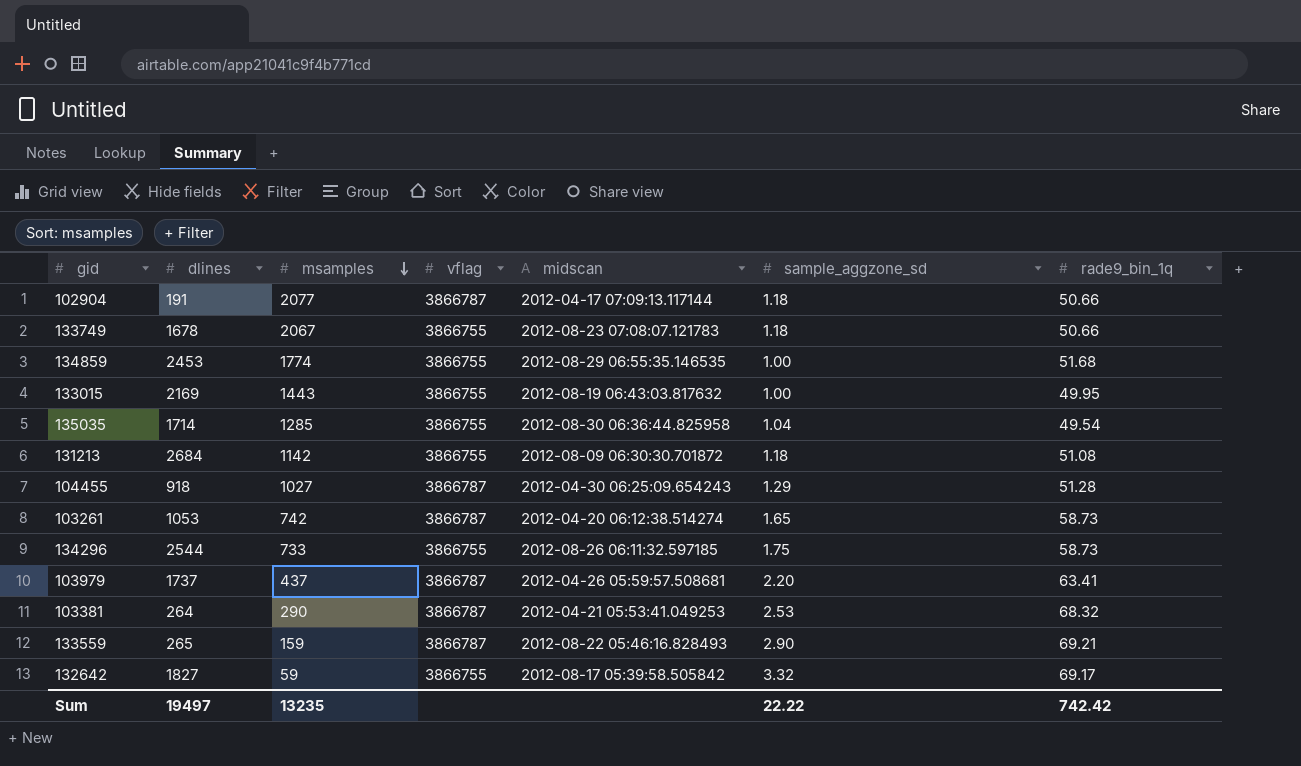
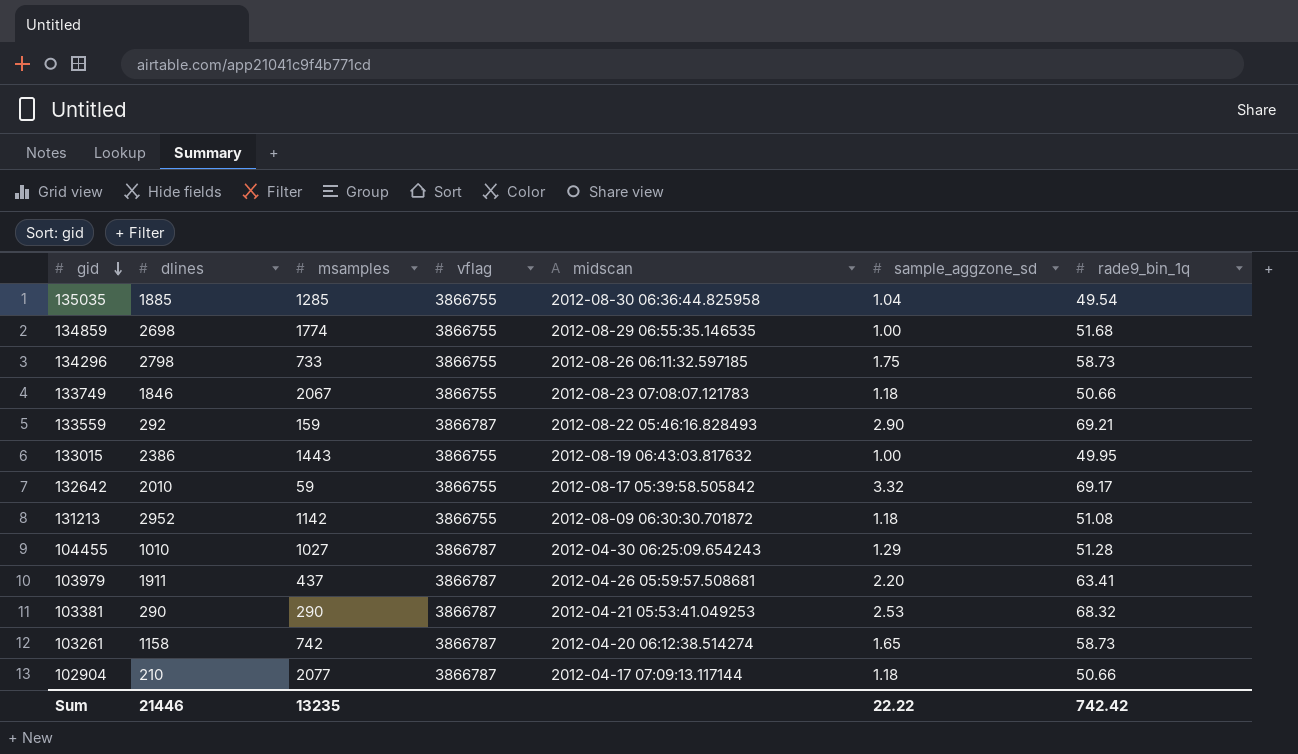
row order: msamples descending -> gid descending
135035 | dlines: 1714 -> 1885
134859 | dlines: 2453 -> 2698
134296 | dlines: 2544 -> 2798
133749 | dlines: 1678 -> 1846
133559 | dlines: 265 -> 292
133015 | dlines: 2169 -> 2386
132642 | dlines: 1827 -> 2010
131213 | dlines: 2684 -> 2952
104455 | dlines: 918 -> 1010
103979 | dlines: 1737 -> 1911
103381 | dlines: 264 -> 290
103261 | dlines: 1053 -> 1158
102904 | dlines: 191 -> 210
Sum | dlines: 19497 -> 21446

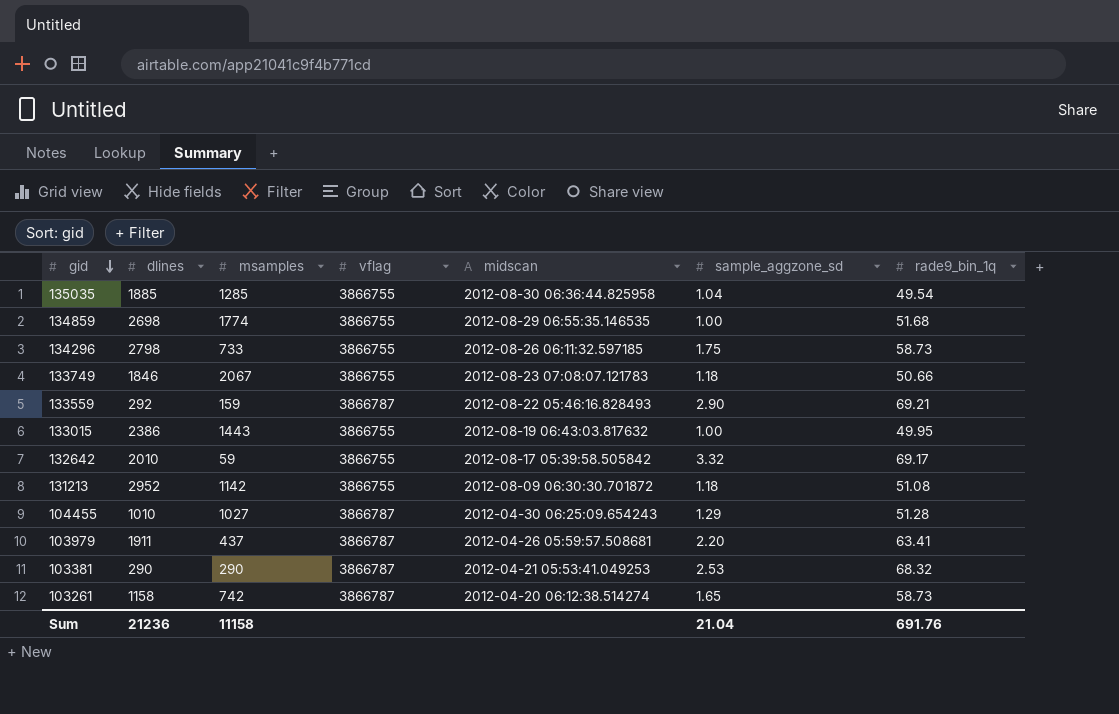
row 102904: 210 | 2077 | 3866787 | 2012-04-17 07:09:13.117144 | 1.18 | 50.66 -> none
Sum | dlines: 21446 -> 21236
Sum | msamples: 13235 -> 11158
Sum | sample_aggzone_sd: 22.22 -> 21.04
Sum | rade9_bin_1q: 742.42 -> 691.76

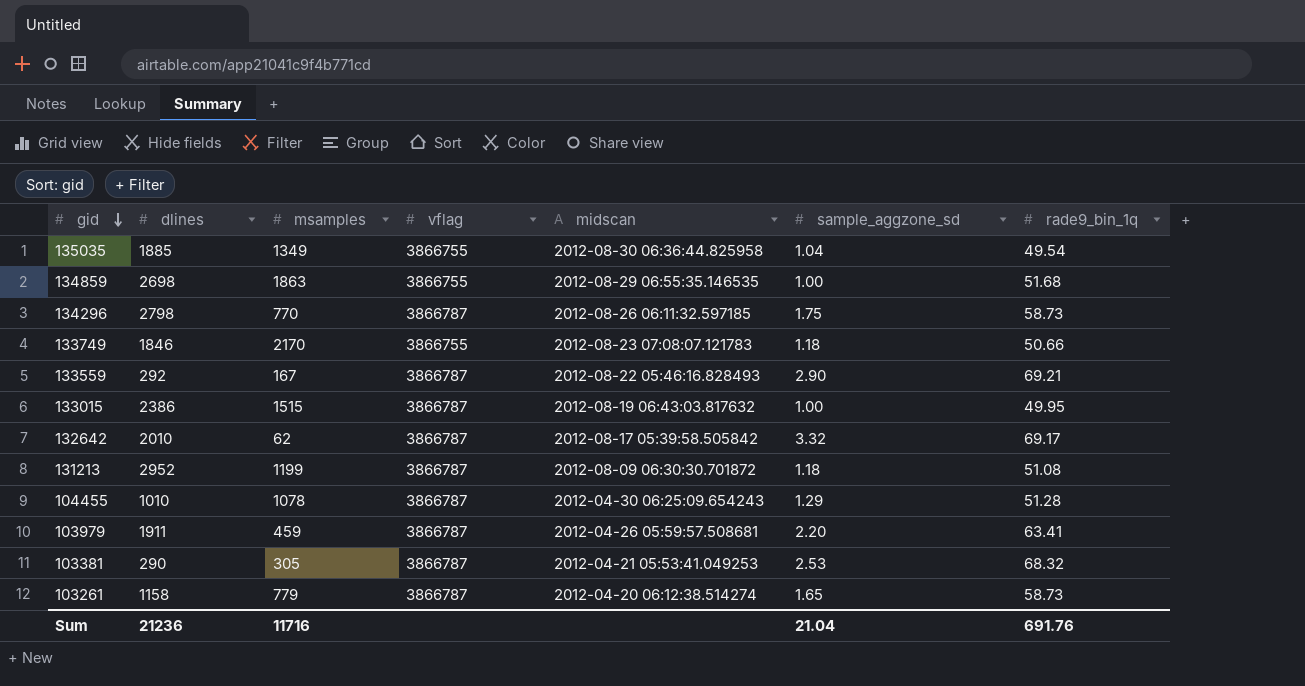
135035 | msamples: 1285 -> 1349
134859 | msamples: 1774 -> 1863
134296 | msamples: 733 -> 770
134296 | vflag: 3866755 -> 3866787
133749 | msamples: 2067 -> 2170
133559 | msamples: 159 -> 167
133015 | msamples: 1443 -> 1515
133015 | vflag: 3866755 -> 3866787
132642 | msamples: 59 -> 62
132642 | vflag: 3866755 -> 3866787
131213 | msamples: 1142 -> 1199
131213 | vflag: 3866755 -> 3866787
104455 | msamples: 1027 -> 1078
103979 | msamples: 437 -> 459
103381 | msamples: 290 -> 305
103261 | msamples: 742 -> 779
Sum | msamples: 11158 -> 11716

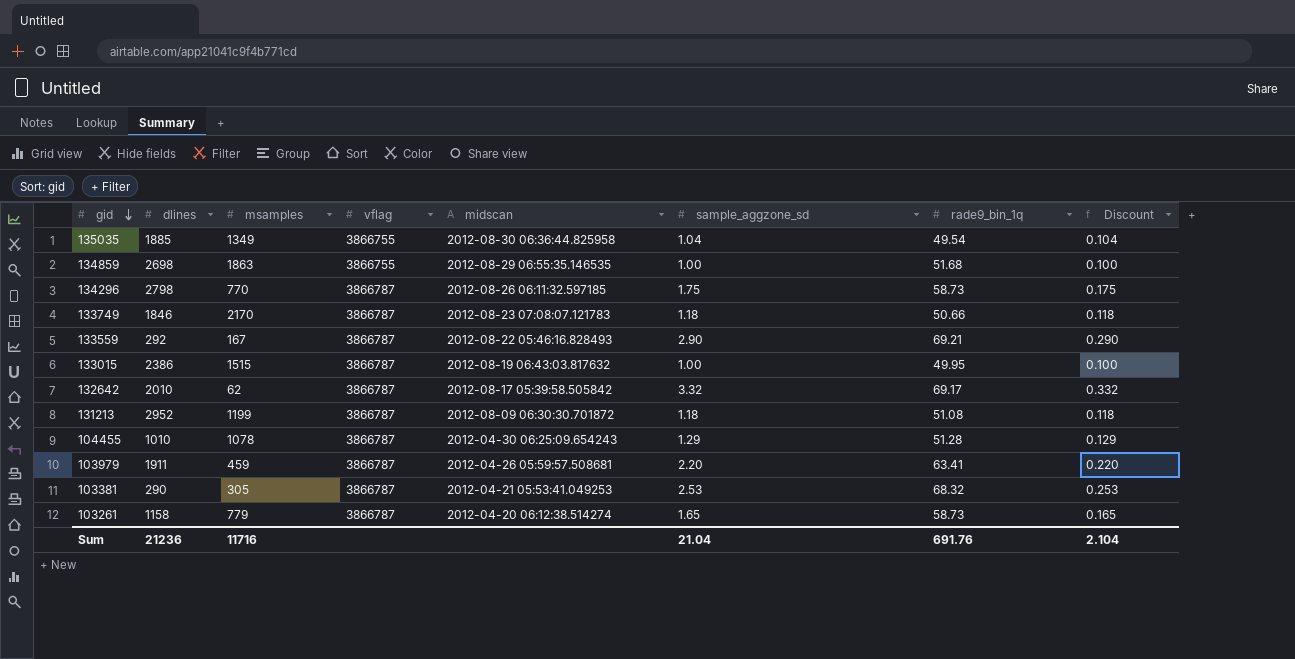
column Discount | formula: none -> [sample_aggzone_sd] * 0.1
133749 | vflag: 3866755 -> 3866787

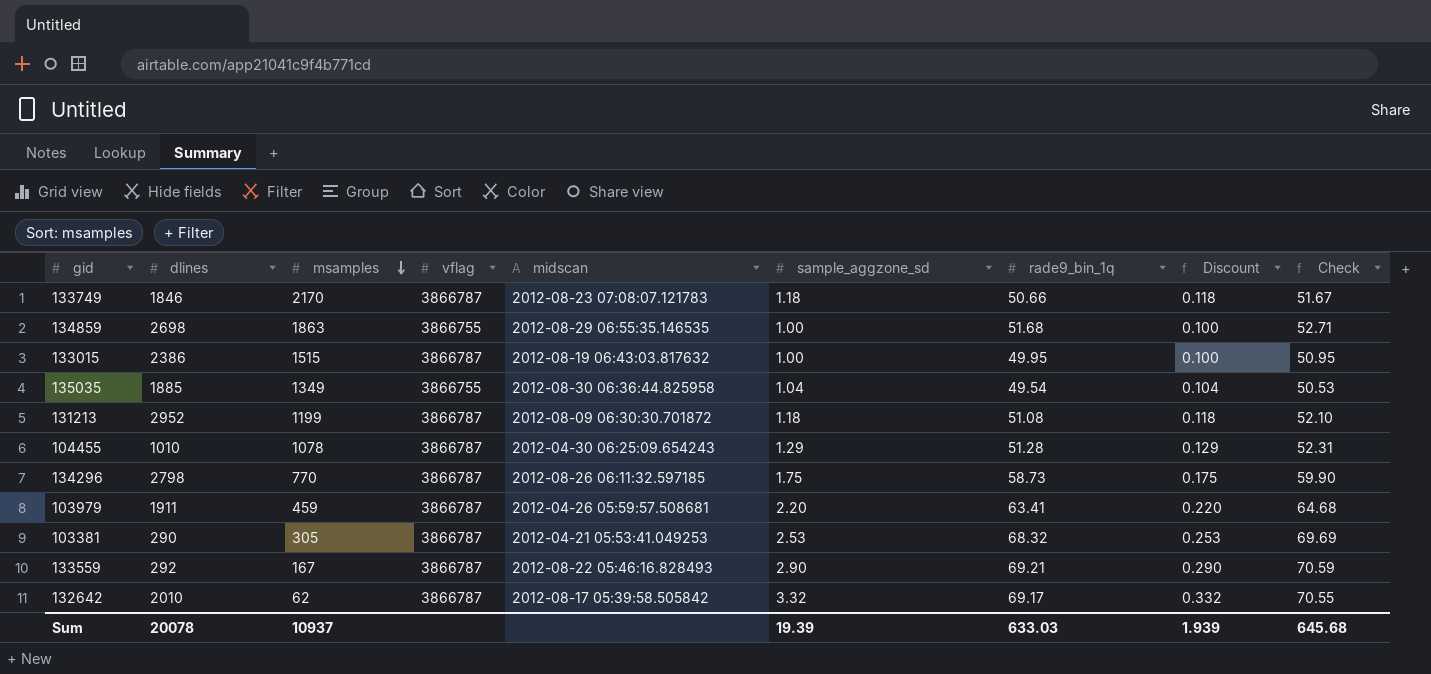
row order: gid descending -> msamples descending
column Check | formula: none -> [rade9_bin_1q] * 1.02
row 103261: 1158 | 779 | 3866787 | 2012-04-20 06:12:38.514274 | 1.65 | 58.73 | 0.165 -> none
Sum | dlines: 21236 -> 20078
Sum | msamples: 11716 -> 10937
Sum | sample_aggzone_sd: 21.04 -> 19.39
Sum | rade9_bin_1q: 691.76 -> 633.03
Sum | Discount: 2.104 -> 1.939

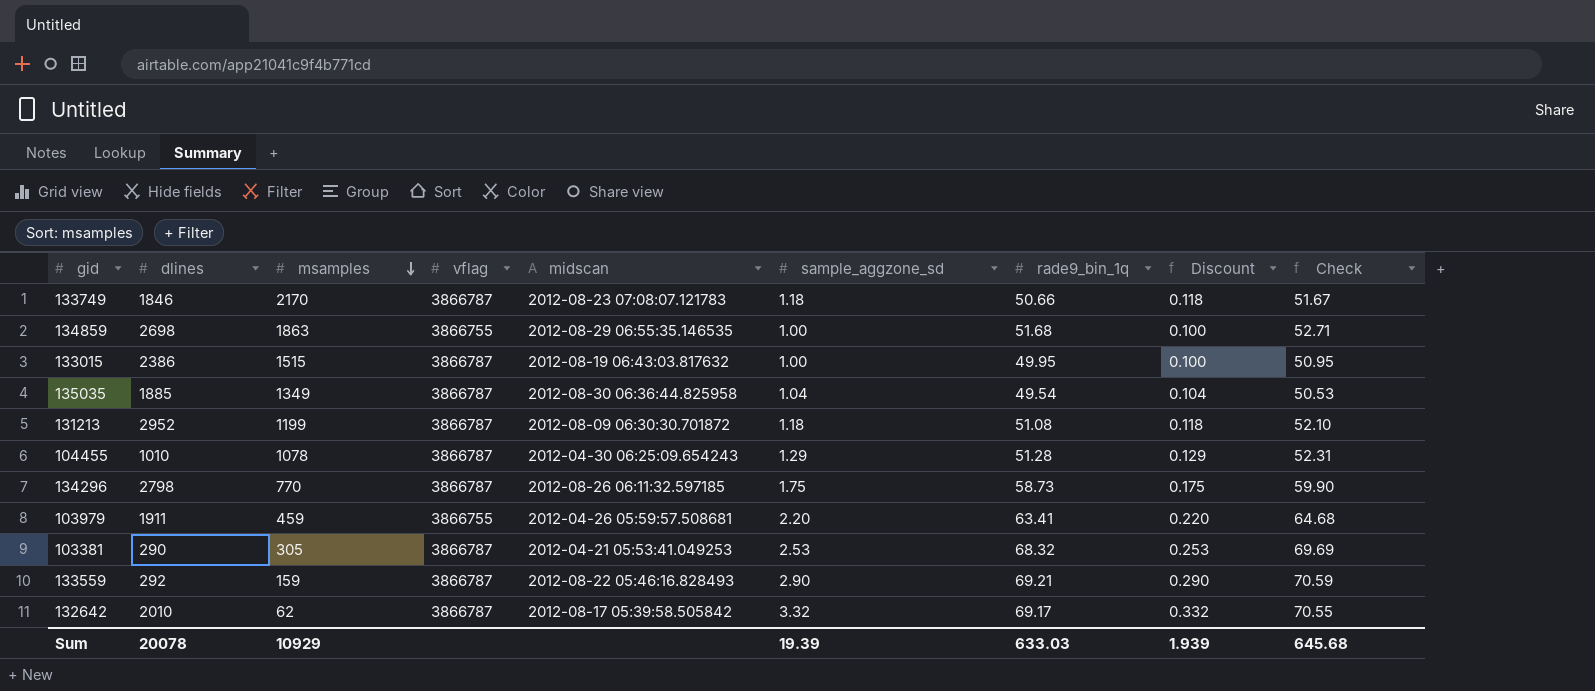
135035 | vflag: 3866755 -> 3866787
103979 | vflag: 3866787 -> 3866755
133559 | msamples: 167 -> 159
Sum | msamples: 10937 -> 10929

